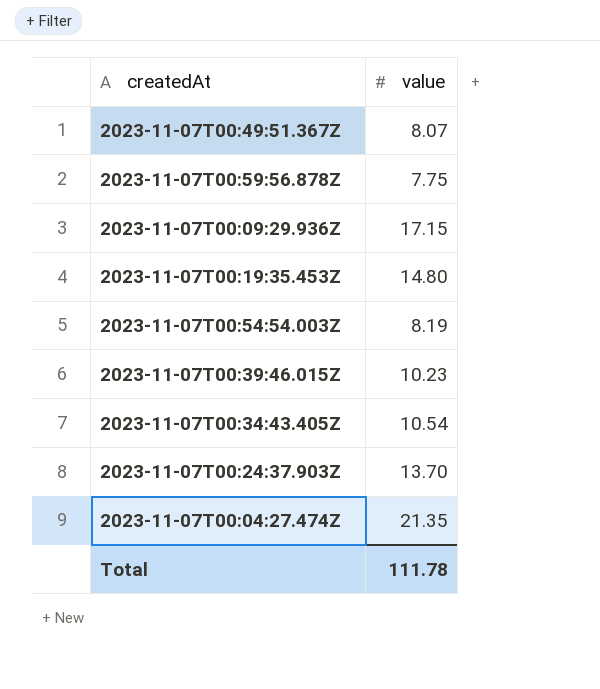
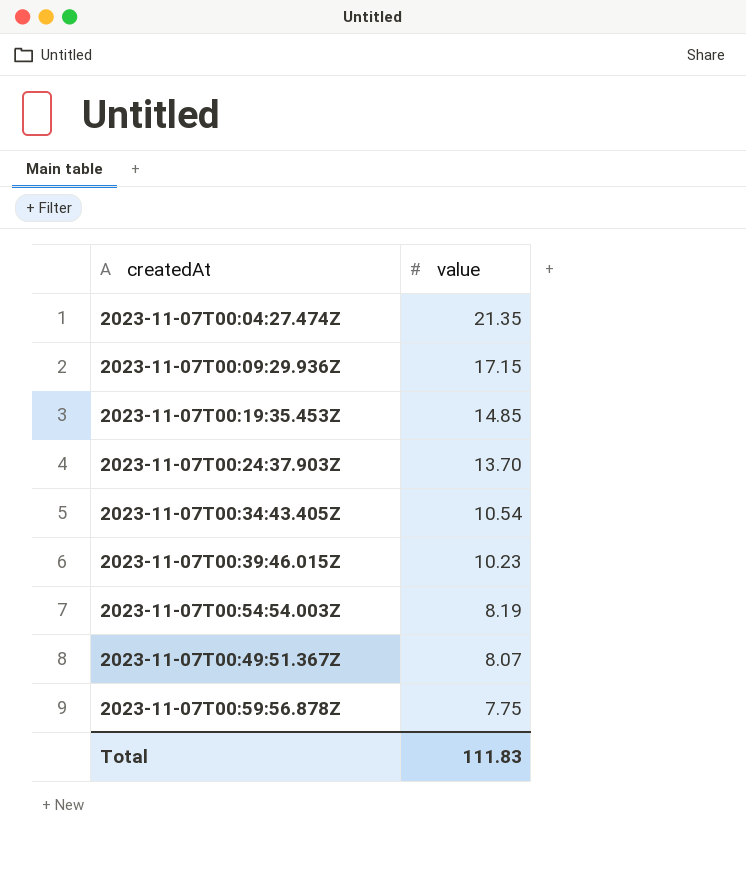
row order: none -> value descending
2023-11-07T00:19:35.453Z | value: 14.80 -> 14.85
Total | value: 111.78 -> 111.83

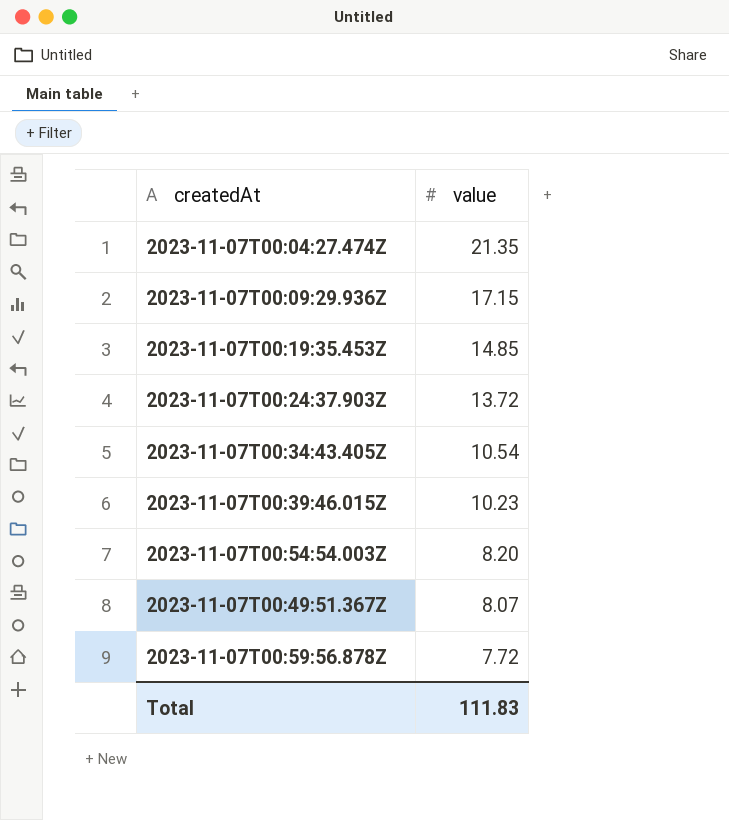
2023-11-07T00:24:37.903Z | value: 13.70 -> 13.72
2023-11-07T00:54:54.003Z | value: 8.19 -> 8.20
2023-11-07T00:59:56.878Z | value: 7.75 -> 7.72

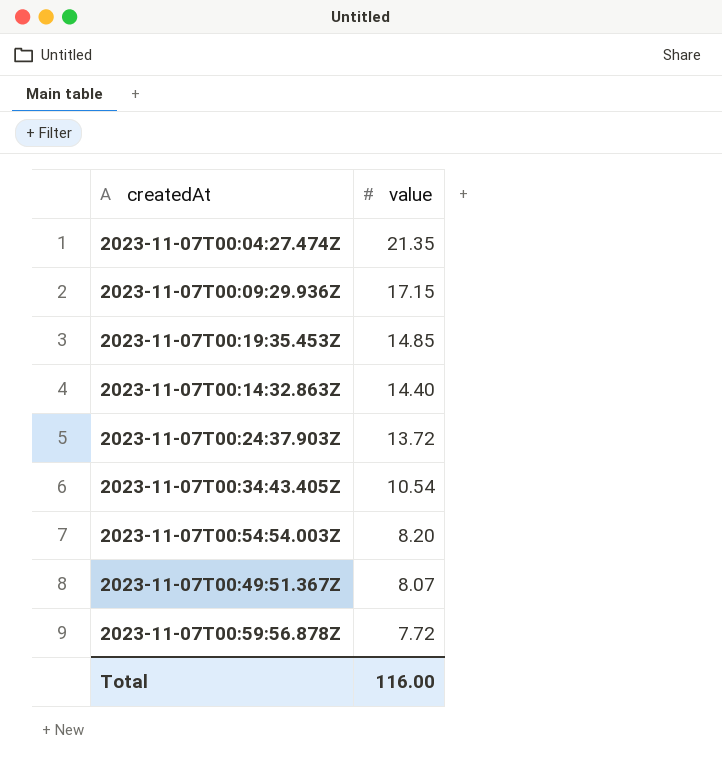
row 2023-11-07T00:39:46.015Z: 10.23 -> none
row 2023-11-07T00:14:32.863Z: none -> 14.40
Total | value: 111.83 -> 116.00

